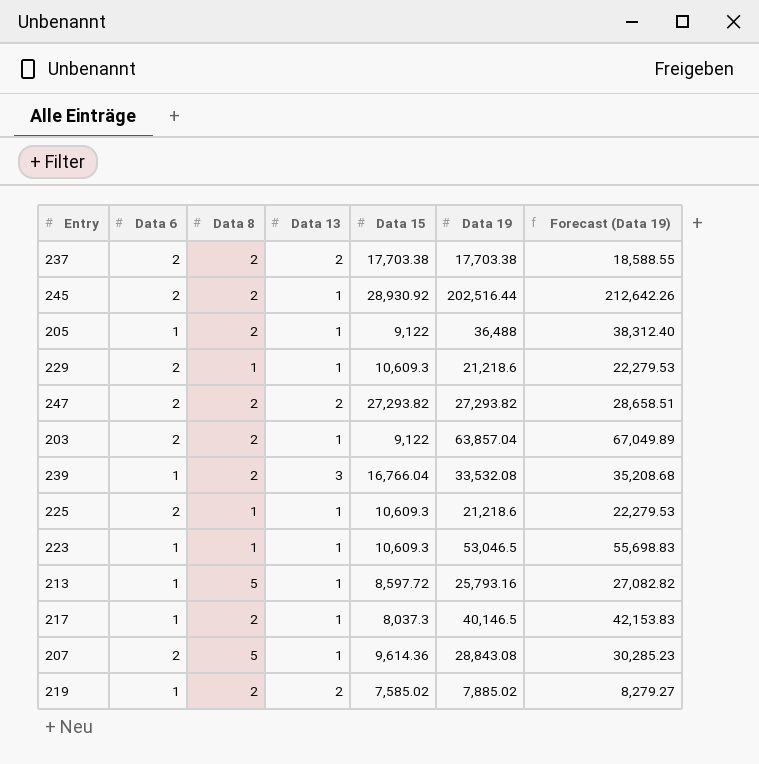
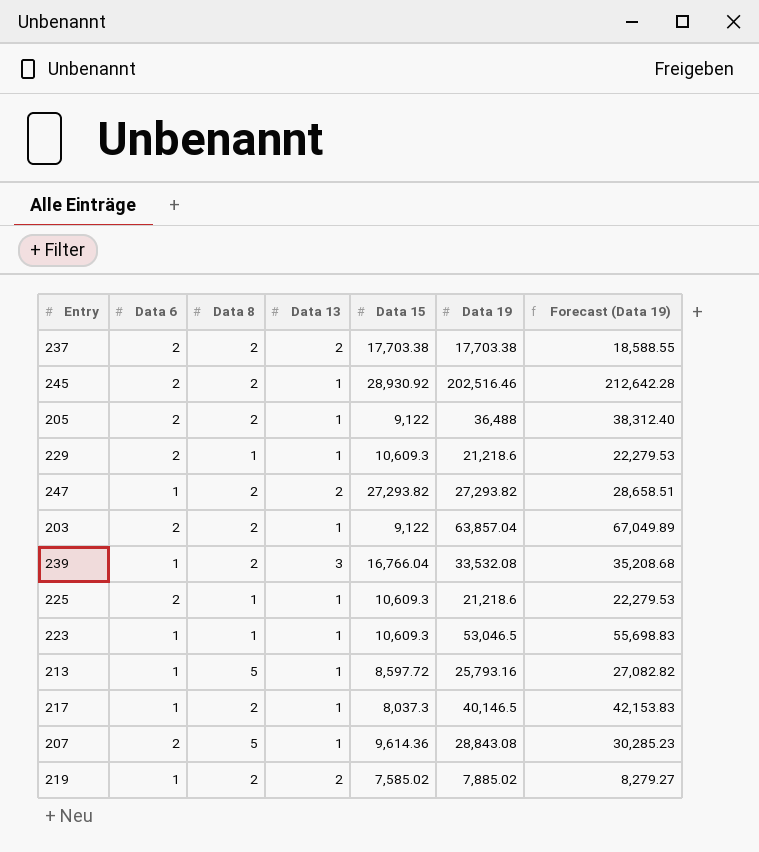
245 | Data 19: 202,516.44 -> 202,516.46
245 | Forecast (Data 19): 212,642.26 -> 212,642.28
205 | Data 6: 1 -> 2
247 | Data 6: 2 -> 1

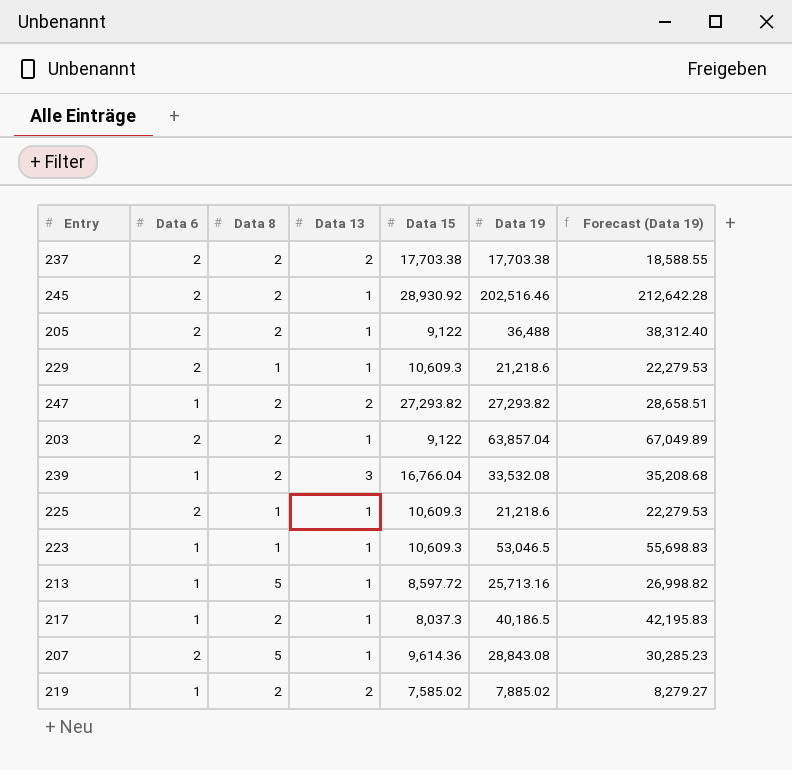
213 | Data 19: 25,793.16 -> 25,713.16
213 | Forecast (Data 19): 27,082.82 -> 26,998.82
217 | Data 19: 40,146.5 -> 40,186.5
217 | Forecast (Data 19): 42,153.83 -> 42,195.83

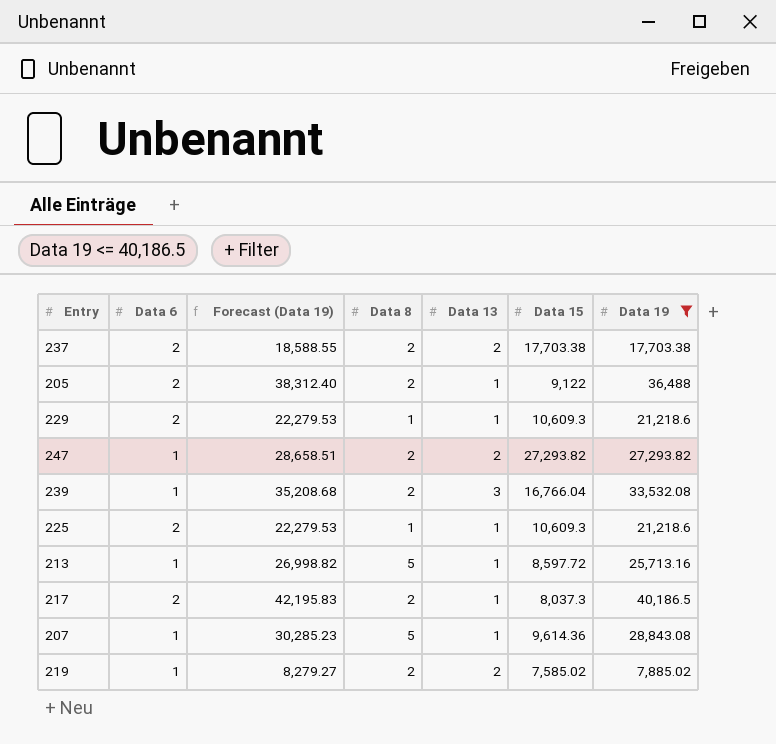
filter: none -> Data 19 <= 40,186.5
column Forecast (Data 19) | position: 7 -> 3
217 | Data 6: 1 -> 2
207 | Data 6: 2 -> 1

